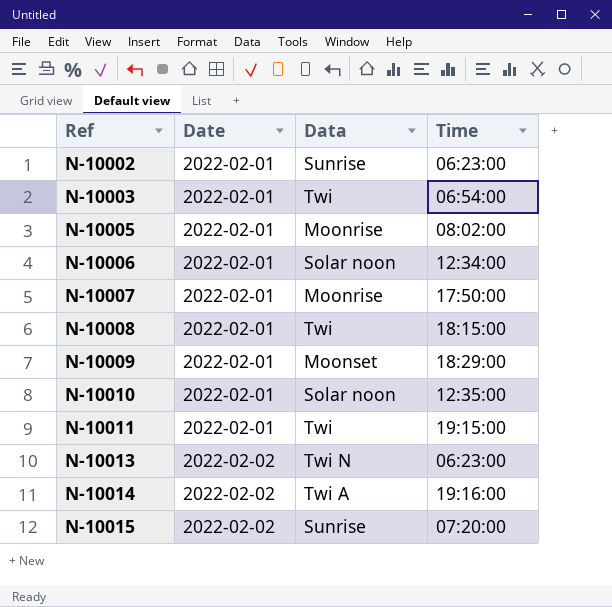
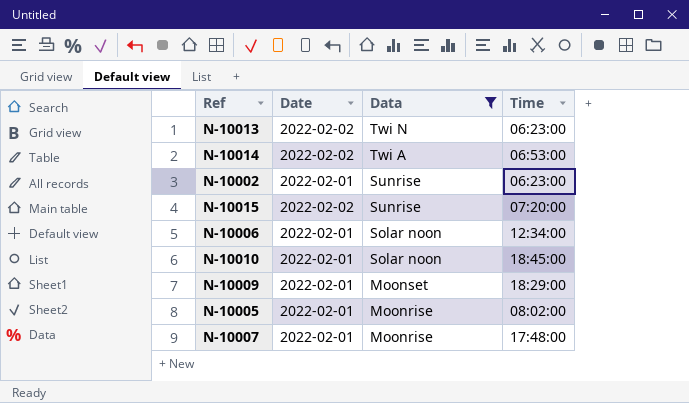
filter: none -> Data != Twi
row order: Ref ascending -> Data descending
N-10014 | Time: 19:16:00 -> 06:53:00
N-10010 | Time: 12:35:00 -> 18:45:00
N-10007 | Time: 17:50:00 -> 17:48:00

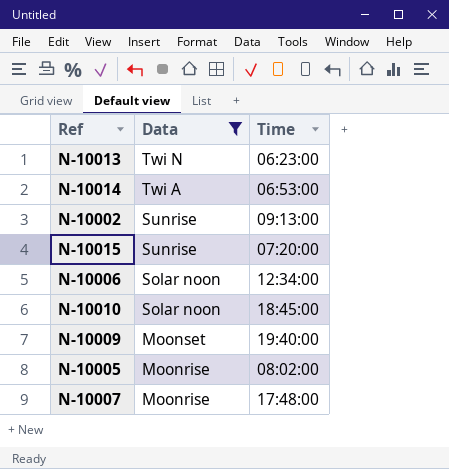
column Date | position: 2 -> none
N-10002 | Time: 06:23:00 -> 09:13:00
N-10009 | Time: 18:29:00 -> 19:40:00

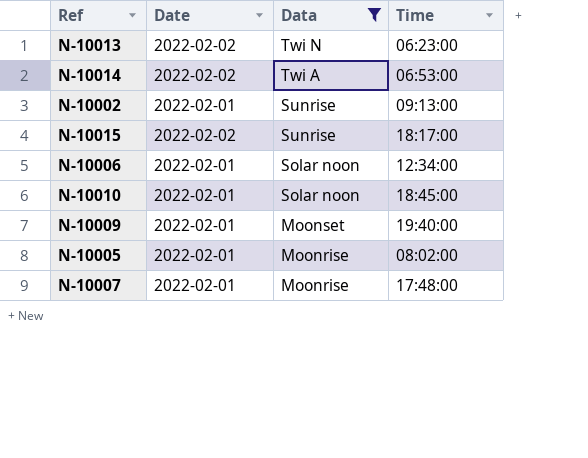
column Date | position: none -> 2
N-10015 | Time: 07:20:00 -> 18:17:00

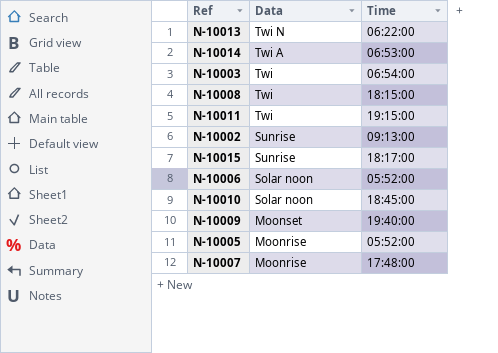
filter: Data != Twi -> none
column Date | position: 2 -> none
N-10013 | Time: 06:23:00 -> 06:22:00
N-10006 | Time: 12:34:00 -> 05:52:00
N-10005 | Time: 08:02:00 -> 05:52:00

